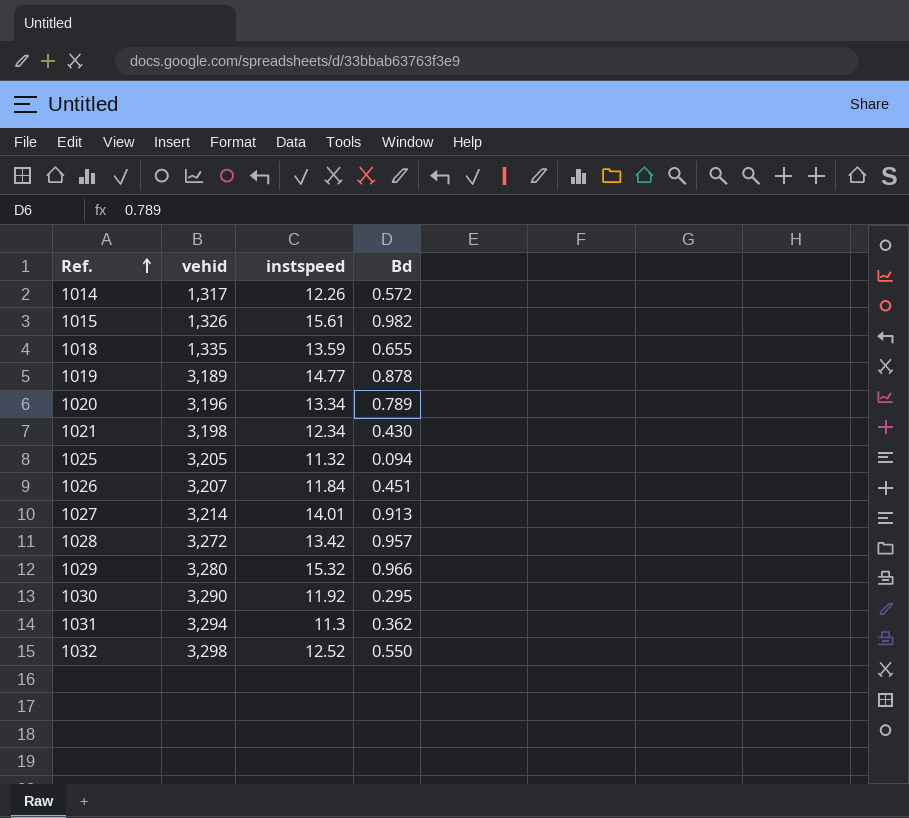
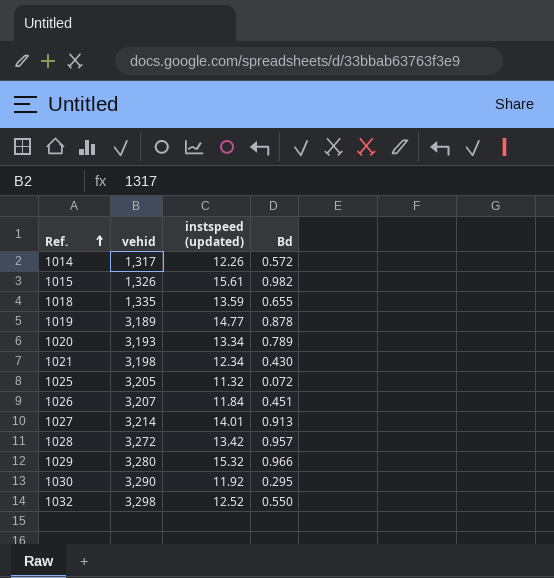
column name: instspeed -> instspeed (updated)
row 1031: 3,294 | 11.3 | 0.362 -> none
1020 | vehid: 3,196 -> 3,193
1025 | Bd: 0.094 -> 0.072

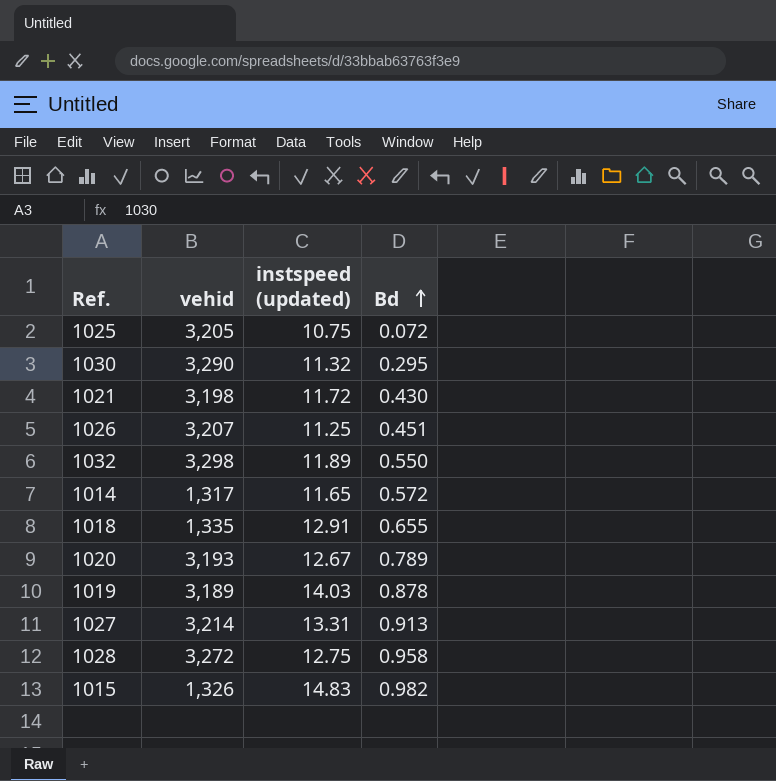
row order: Ref. ascending -> Bd ascending
row 1029: 3,280 | 15.32 | 0.966 -> none
1025 | instspeed (updated): 11.32 -> 10.75
1030 | instspeed (updated): 11.92 -> 11.32
1021 | instspeed (updated): 12.34 -> 11.72
1026 | instspeed (updated): 11.84 -> 11.25
1032 | instspeed (updated): 12.52 -> 11.89
1014 | instspeed (updated): 12.26 -> 11.65
1018 | instspeed (updated): 13.59 -> 12.91
1020 | instspeed (updated): 13.34 -> 12.67
1019 | instspeed (updated): 14.77 -> 14.03
1027 | instspeed (updated): 14.01 -> 13.31
1028 | instspeed (updated): 13.42 -> 12.75
1028 | Bd: 0.957 -> 0.958
1015 | instspeed (updated): 15.61 -> 14.83

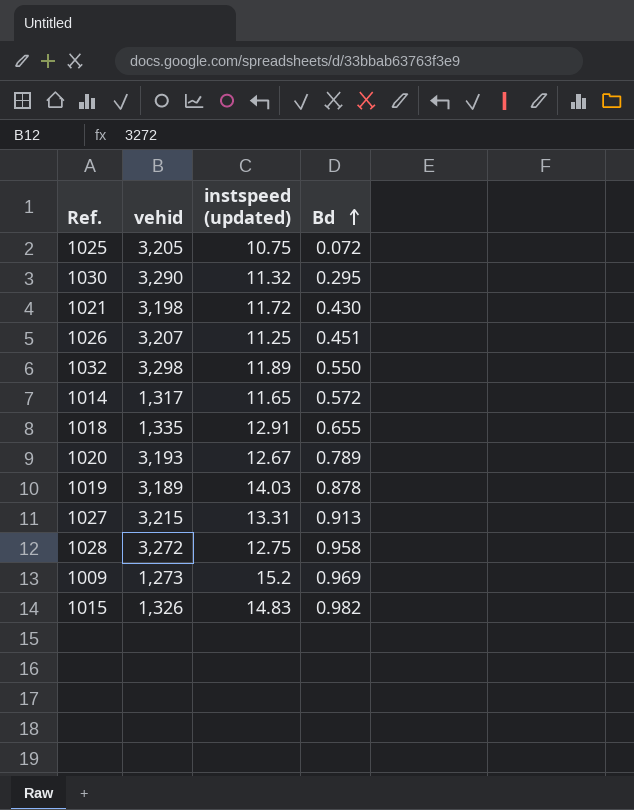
1027 | vehid: 3,214 -> 3,215
row 1009: none -> 1,273 | 15.2 | 0.969

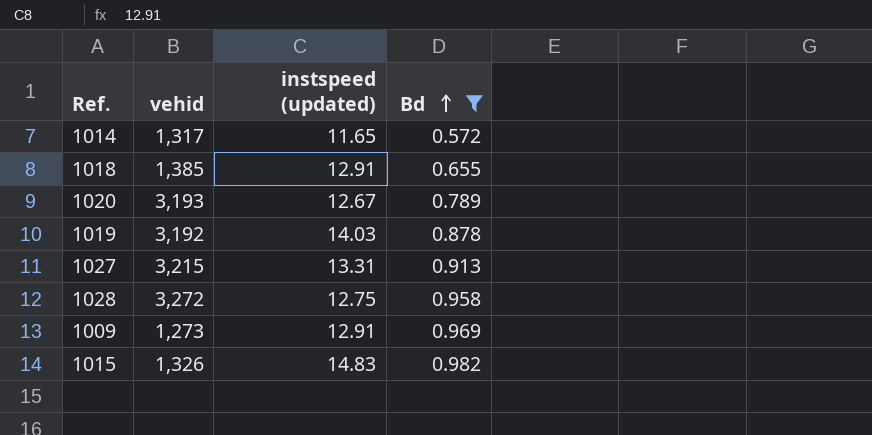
filter: none -> Bd >= 0.572
1018 | vehid: 1,335 -> 1,385
1019 | vehid: 3,189 -> 3,192
1009 | instspeed (updated): 15.2 -> 12.91

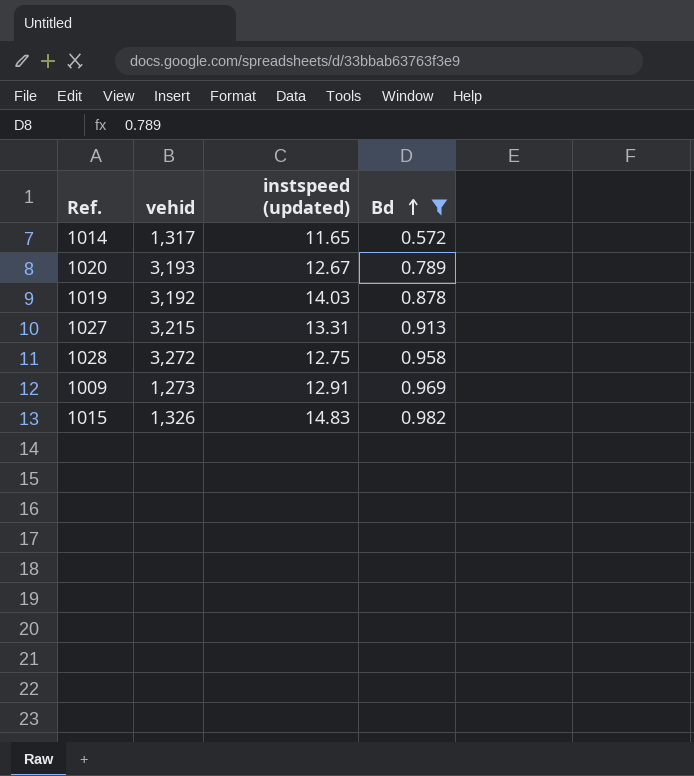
row 1018: 1,385 | 12.91 | 0.655 -> none

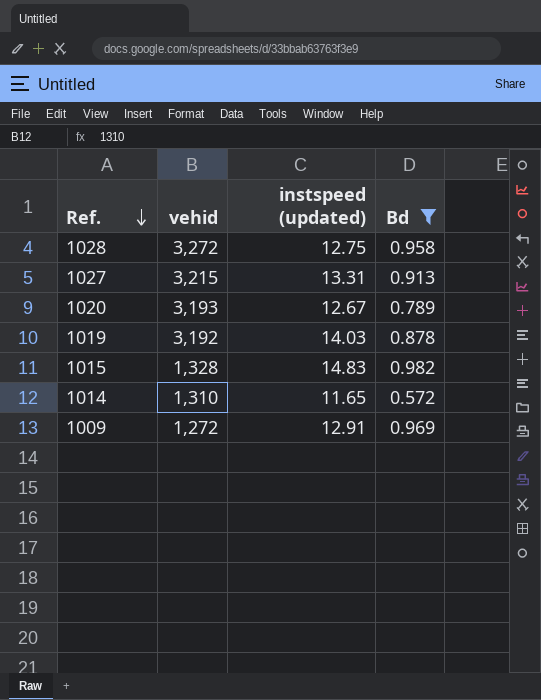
row order: Bd ascending -> Ref. descending
1015 | vehid: 1,326 -> 1,328
1014 | vehid: 1,317 -> 1,310
1009 | vehid: 1,273 -> 1,272

